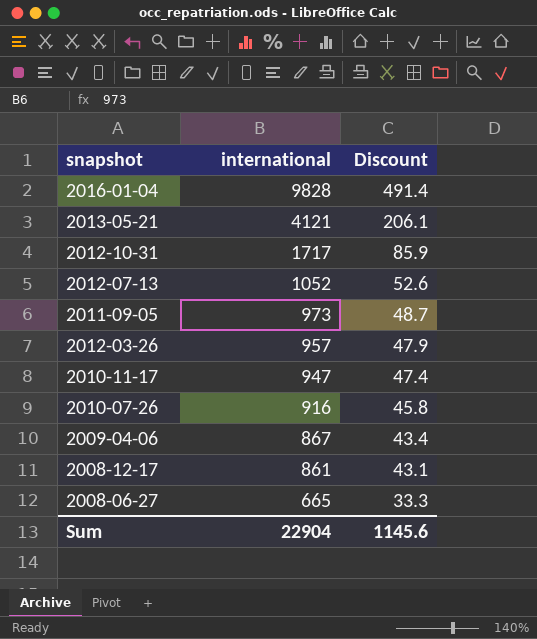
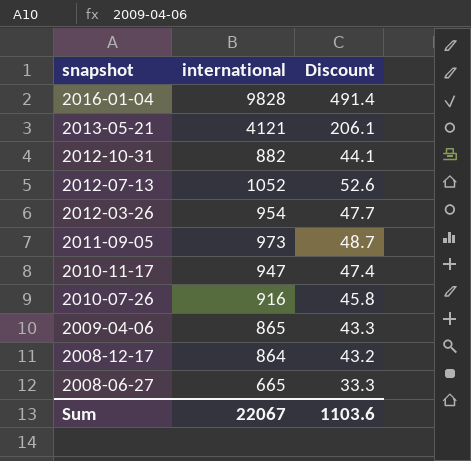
row order: international descending -> snapshot descending
2012-10-31 | international: 1717 -> 882
2012-10-31 | Discount: 85.9 -> 44.1
2012-03-26 | international: 957 -> 954
2012-03-26 | Discount: 47.9 -> 47.7
2009-04-06 | international: 867 -> 865
2009-04-06 | Discount: 43.4 -> 43.3
2008-12-17 | international: 861 -> 864
2008-12-17 | Discount: 43.1 -> 43.2
Sum | international: 22904 -> 22067
Sum | Discount: 1145.6 -> 1103.6

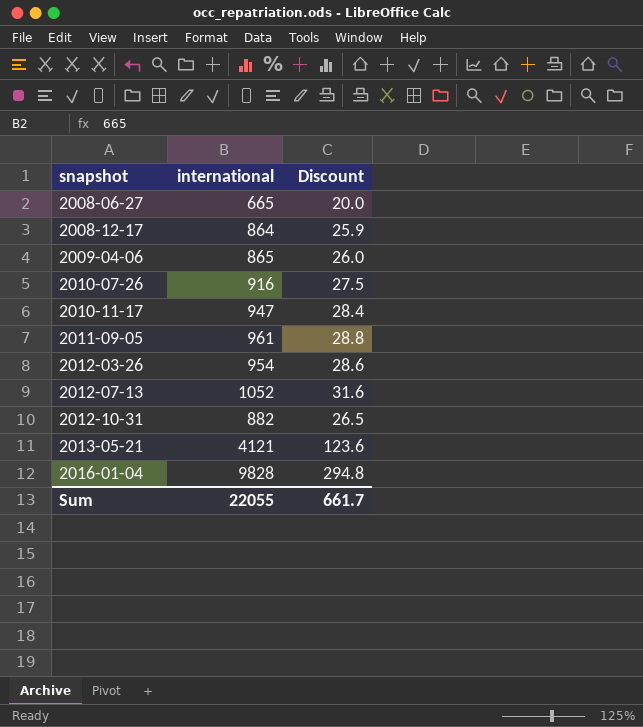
row order: snapshot descending -> snapshot ascending
column Discount | formula: [international] * 0.05 -> [international] * 0.03
2011-09-05 | international: 973 -> 961
Sum | international: 22067 -> 22055
Sum | Discount: 1103.6 -> 661.7

